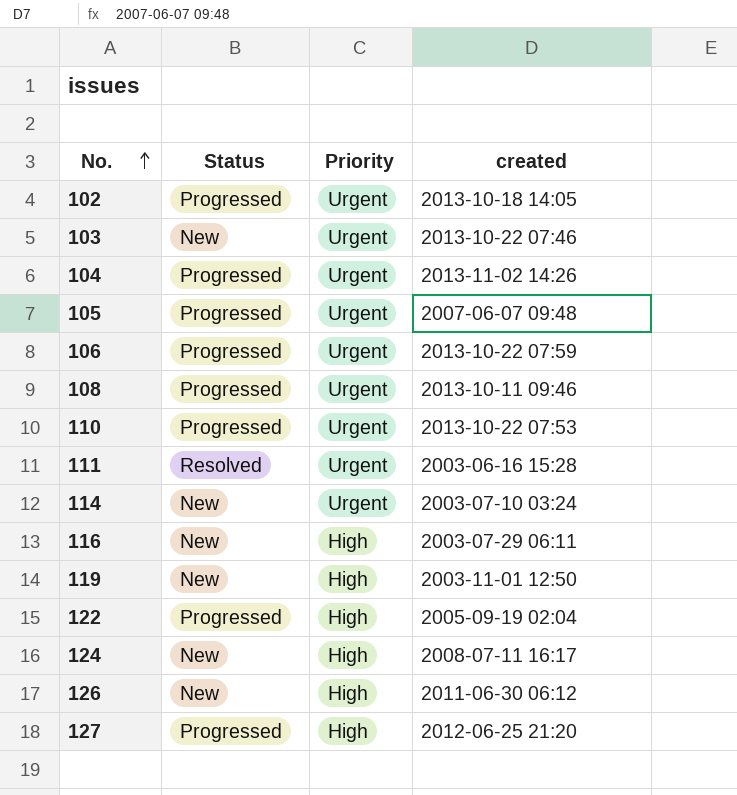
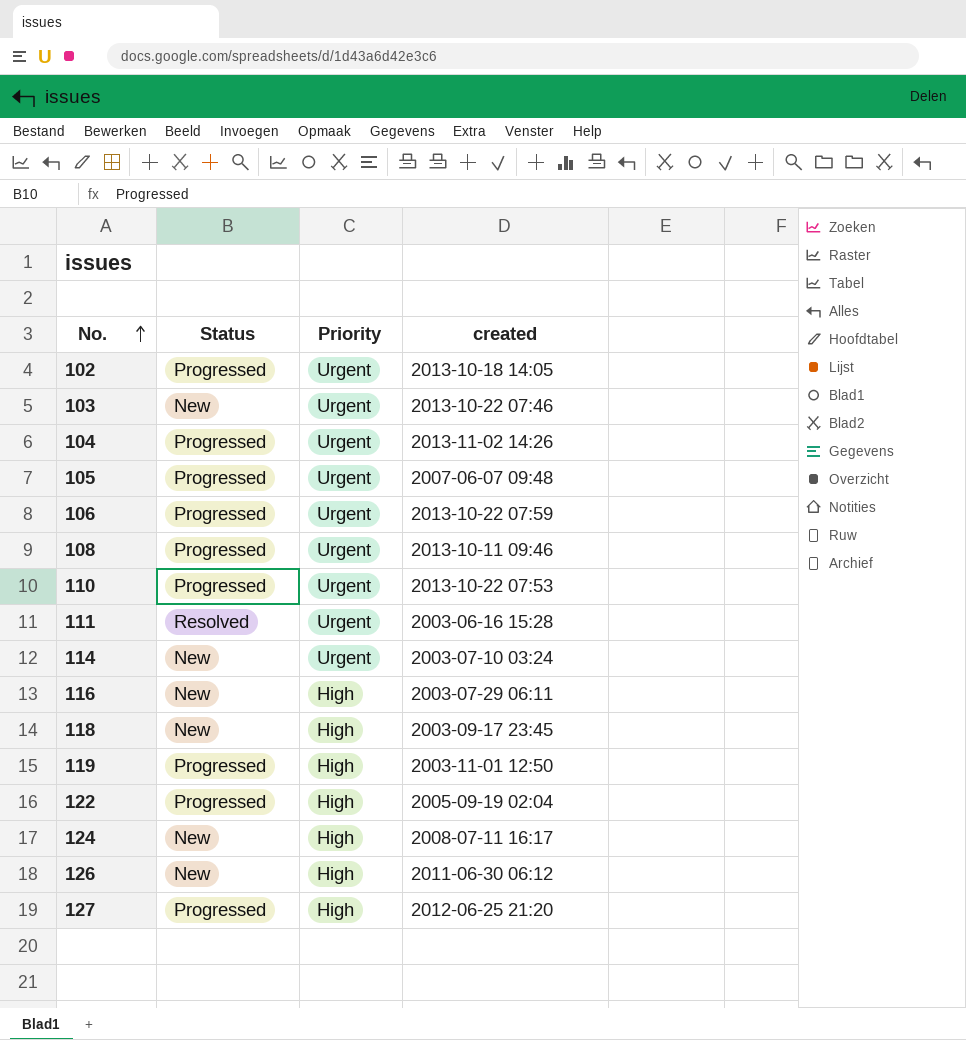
row 118: none -> New | High | 2003-09-17 23:45
119 | Status: New -> Progressed

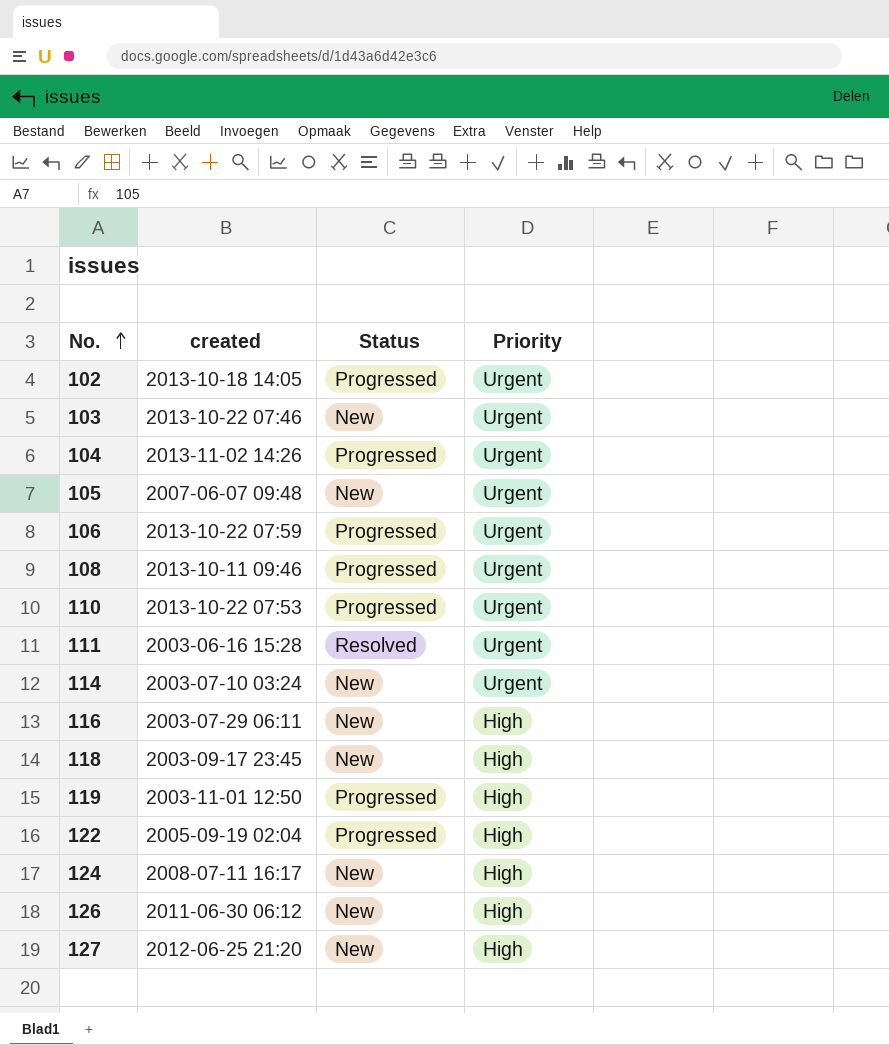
column created | position: 4 -> 2
105 | Status: Progressed -> New
127 | Status: Progressed -> New

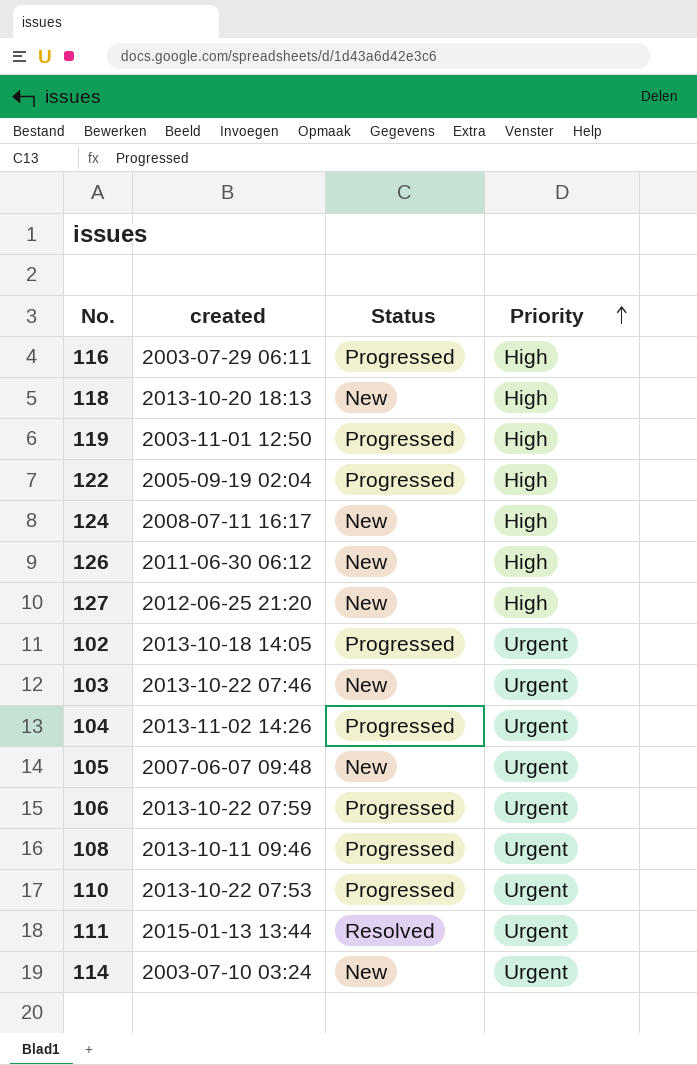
row order: No. ascending -> Priority ascending
116 | Status: New -> Progressed
118 | created: 2003-09-17 23:45 -> 2013-10-20 18:13
111 | created: 2003-06-16 15:28 -> 2015-01-13 13:44

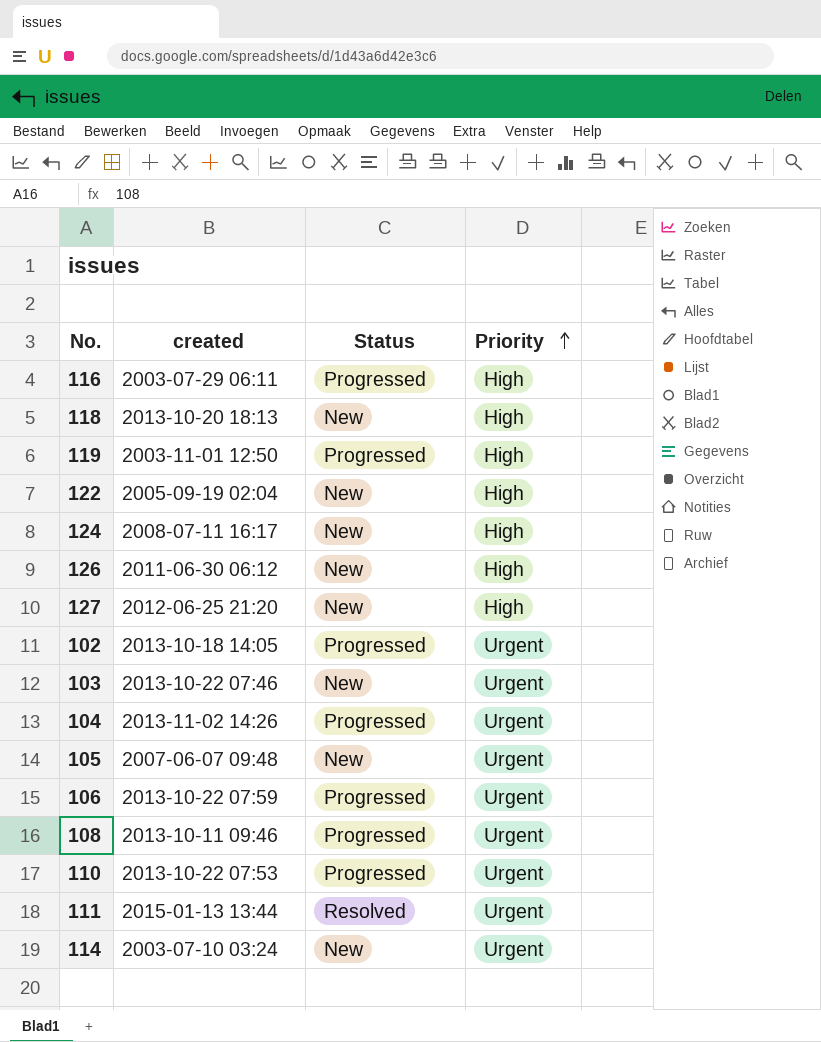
122 | Status: Progressed -> New

